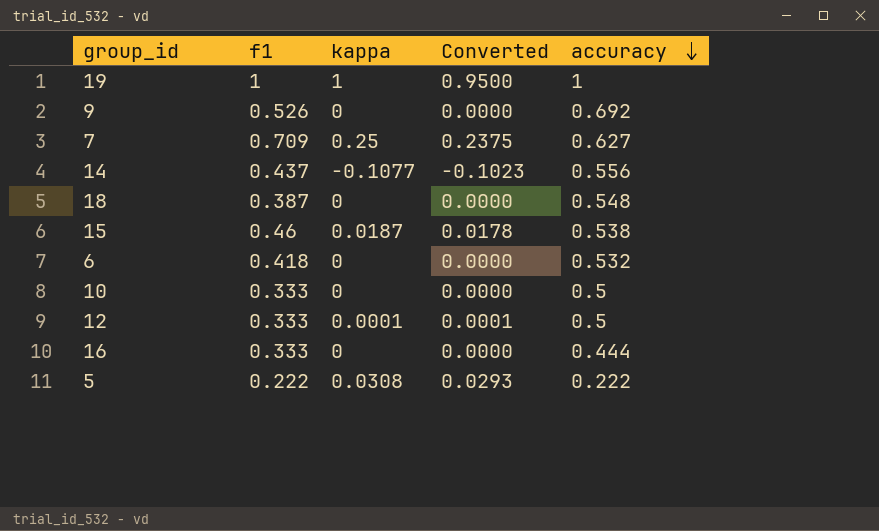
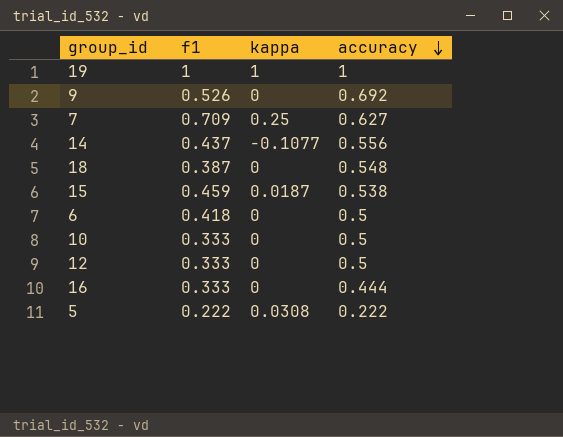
column Converted | formula: [kappa] * 0.95 -> none
15 | f1: 0.46 -> 0.459
6 | accuracy: 0.532 -> 0.5
12 | kappa: 0.0001 -> 0

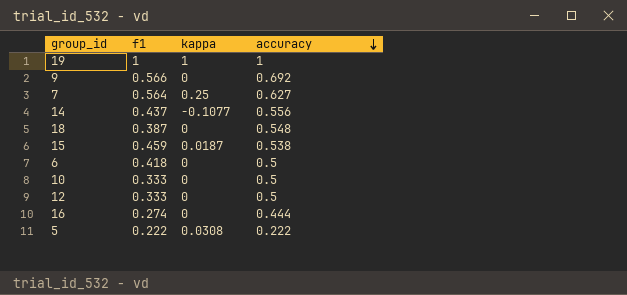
9 | f1: 0.526 -> 0.566
7 | f1: 0.709 -> 0.564
16 | f1: 0.333 -> 0.274

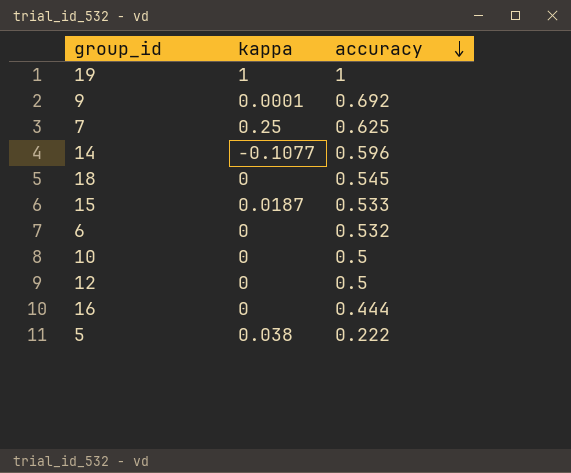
column f1 | position: 2 -> none
9 | kappa: 0 -> 0.0001
7 | accuracy: 0.627 -> 0.625
14 | accuracy: 0.556 -> 0.596
18 | accuracy: 0.548 -> 0.545
15 | accuracy: 0.538 -> 0.533
6 | accuracy: 0.5 -> 0.532
5 | kappa: 0.0308 -> 0.038

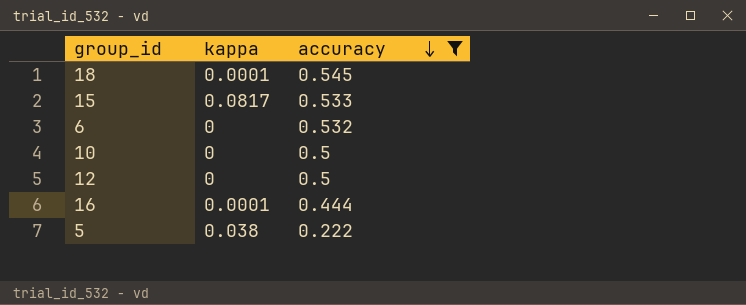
filter: none -> accuracy <= 0.545
18 | kappa: 0 -> 0.0001
15 | kappa: 0.0187 -> 0.0817
16 | kappa: 0 -> 0.0001

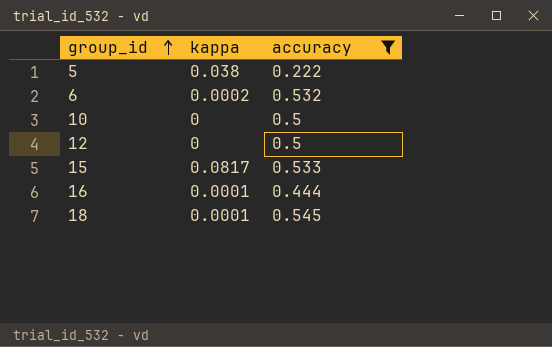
row order: accuracy descending -> group_id ascending
6 | kappa: 0 -> 0.0002

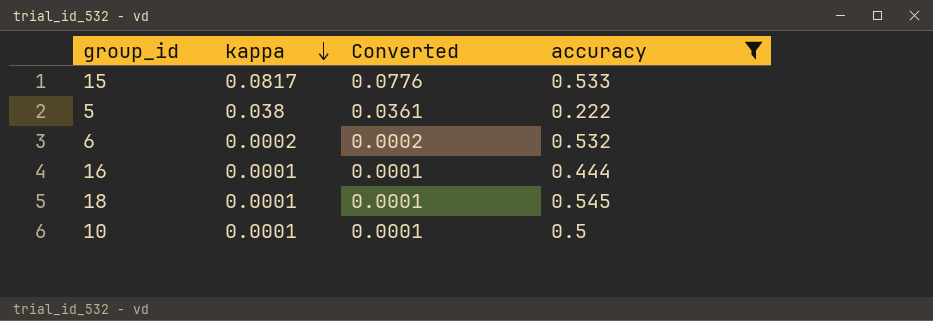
row order: group_id ascending -> kappa descending
column Converted | formula: none -> [kappa] * 0.95
row 12: 0 | 0.5 -> none
10 | kappa: 0 -> 0.0001

